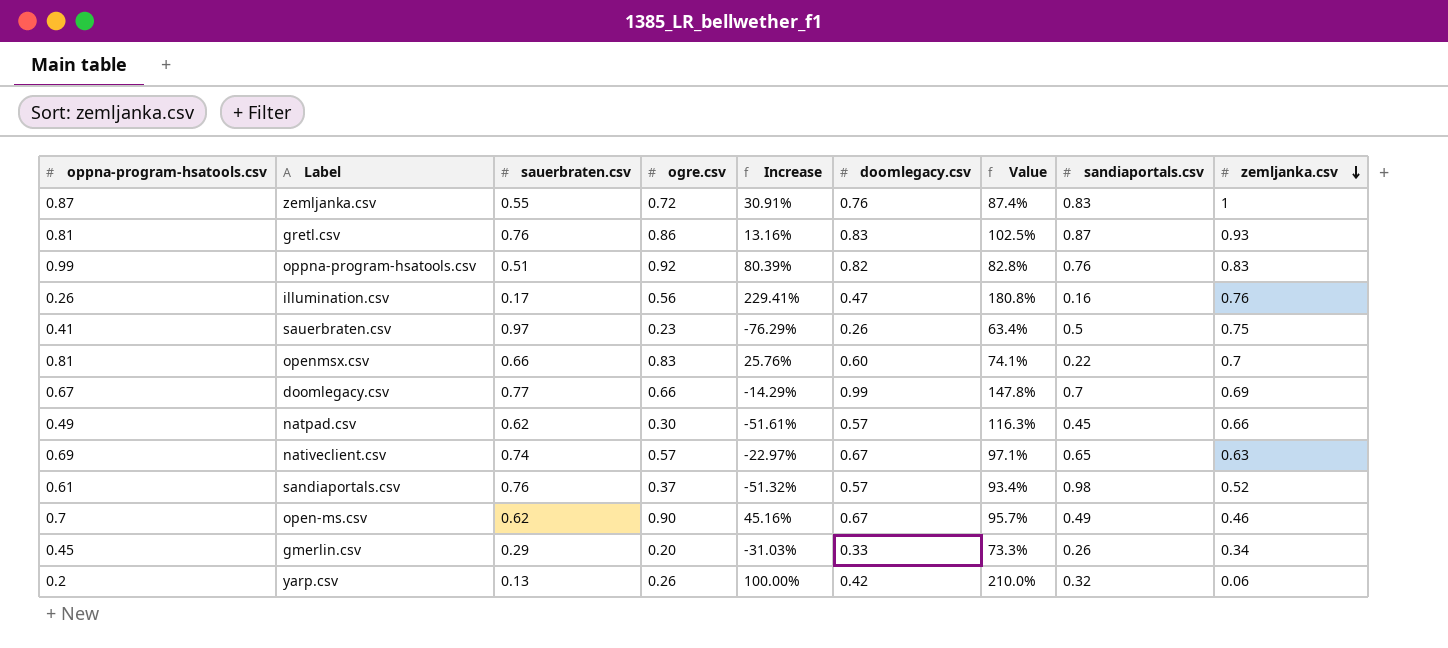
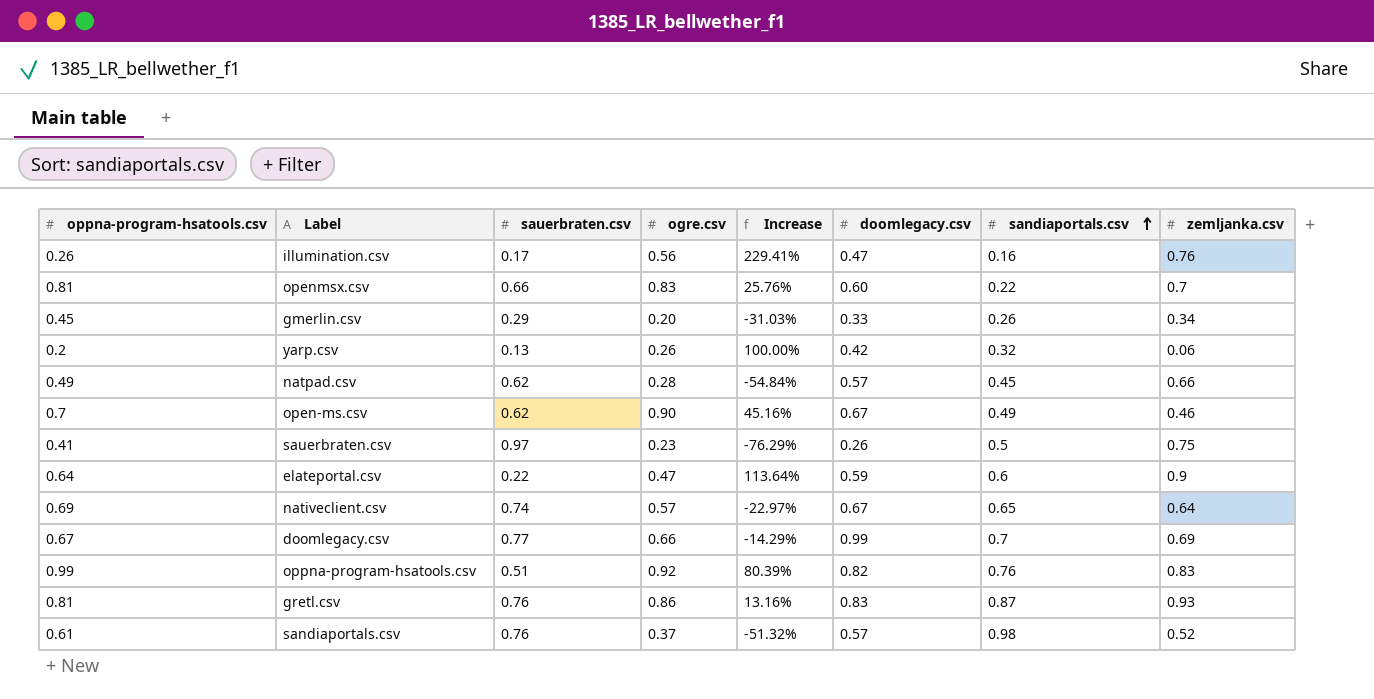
row order: zemljanka.csv descending -> sandiaportals.csv ascending
column Value | formula: [doomlegacy.csv] / [oppna-program-hsatools.csv] -> none
row zemljanka.csv: 0.87 | 0.55 | 0.72 | 30.91% | 0.76 | 87.4% | 0.83 | 1 -> none
natpad.csv | ogre.csv: 0.30 -> 0.28
natpad.csv | Increase: -51.61% -> -54.84%
row elateportal.csv: none -> 0.64 | 0.22 | 0.47 | 113.64% | 0.59 | 0.6 | 0.9
nativeclient.csv | zemljanka.csv: 0.63 -> 0.64

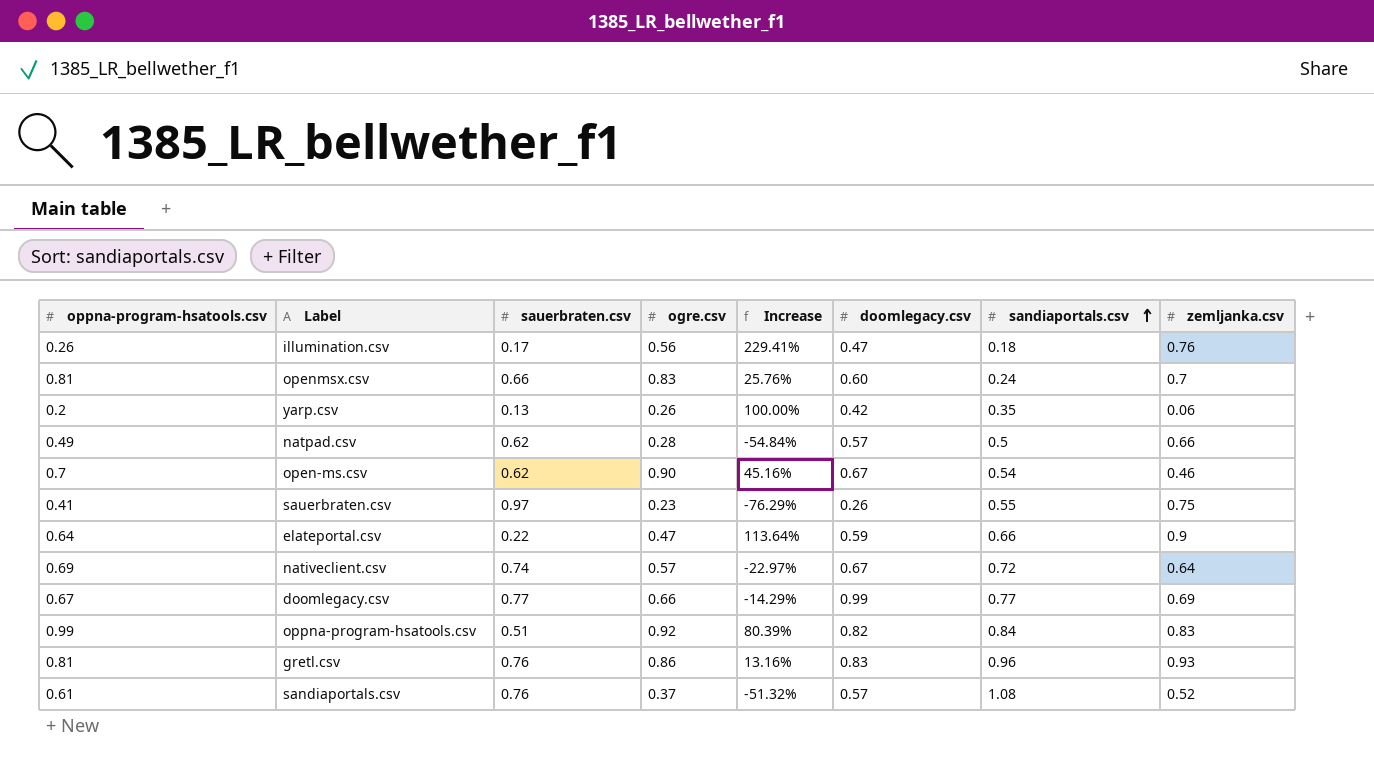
row gmerlin.csv: 0.45 | 0.29 | 0.20 | -31.03% | 0.33 | 0.26 | 0.34 -> none
illumination.csv | sandiaportals.csv: 0.16 -> 0.18
openmsx.csv | sandiaportals.csv: 0.22 -> 0.24
yarp.csv | sandiaportals.csv: 0.32 -> 0.35
natpad.csv | sandiaportals.csv: 0.45 -> 0.5
open-ms.csv | sandiaportals.csv: 0.49 -> 0.54
sauerbraten.csv | sandiaportals.csv: 0.5 -> 0.55
elateportal.csv | sandiaportals.csv: 0.6 -> 0.66
nativeclient.csv | sandiaportals.csv: 0.65 -> 0.72
doomlegacy.csv | sandiaportals.csv: 0.7 -> 0.77
oppna-program-hsatools.csv | sandiaportals.csv: 0.76 -> 0.84
gretl.csv | sandiaportals.csv: 0.87 -> 0.96
sandiaportals.csv | sandiaportals.csv: 0.98 -> 1.08

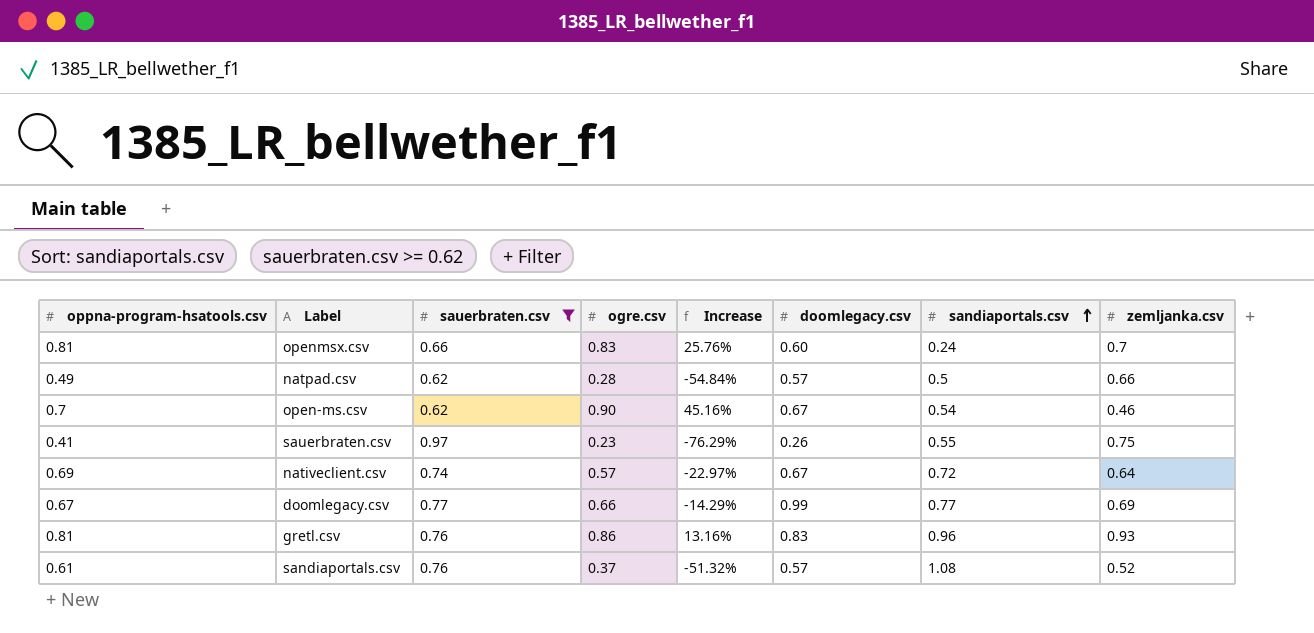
filter: none -> sauerbraten.csv >= 0.62

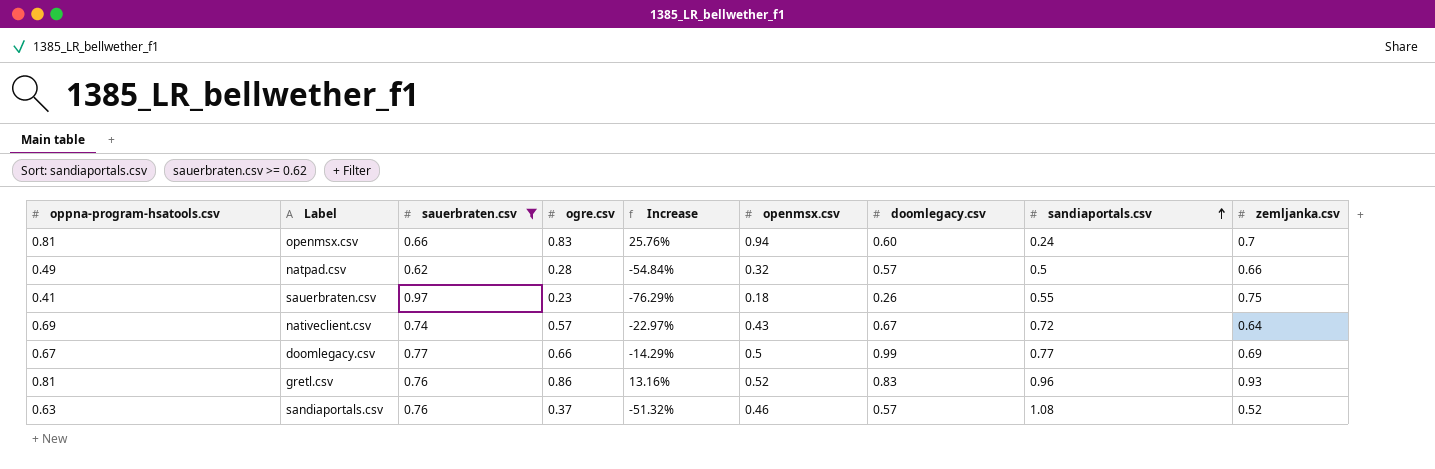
column openmsx.csv | position: none -> 6
row open-ms.csv: 0.7 | 0.62 | 0.90 | 45.16% | 0.67 | 0.54 | 0.46 -> none
sandiaportals.csv | oppna-program-hsatools.csv: 0.61 -> 0.63

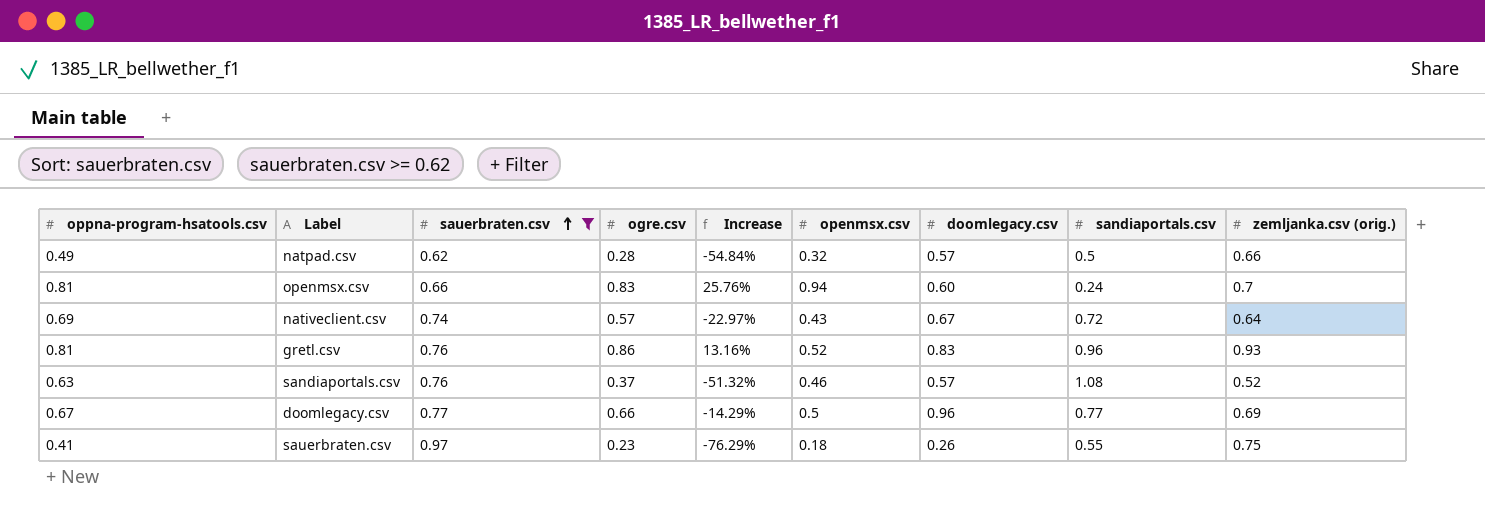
row order: sandiaportals.csv ascending -> sauerbraten.csv ascending
column name: zemljanka.csv -> zemljanka.csv (orig.)
doomlegacy.csv | doomlegacy.csv: 0.99 -> 0.96

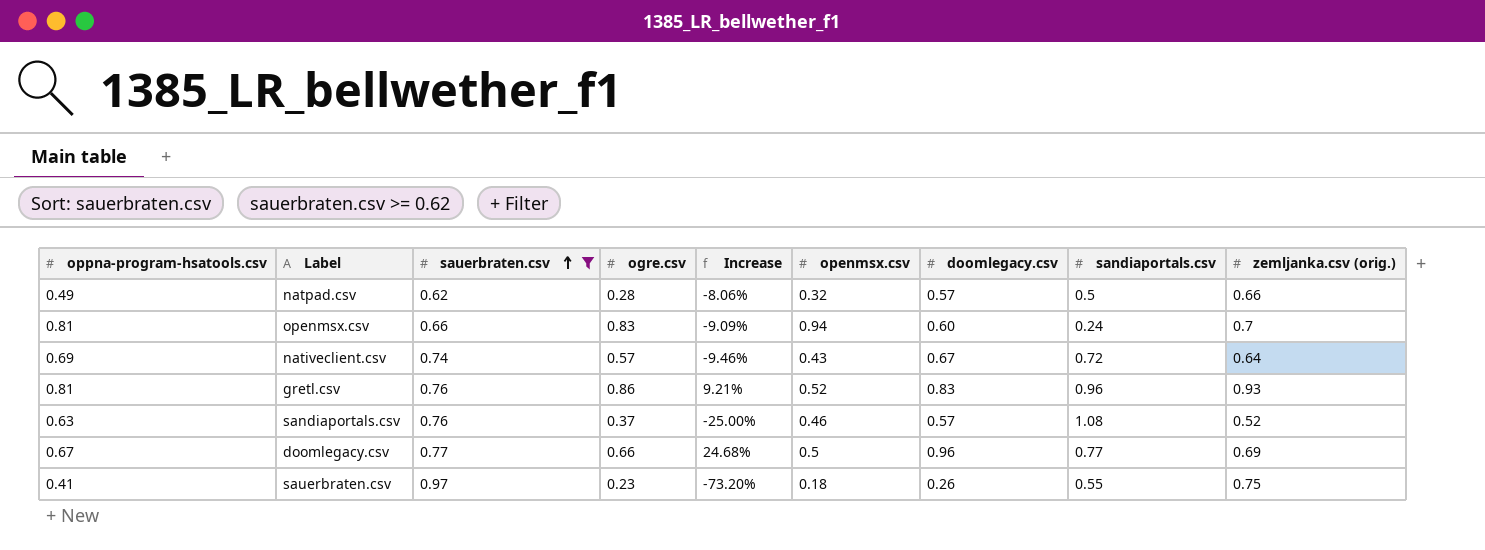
column Increase | formula: ([ogre.csv] - [sauerbraten.csv]) / [sauerbraten.csv] -> ([doomlegacy.csv] - [sauerbraten.csv]) / [sauerbraten.csv]

